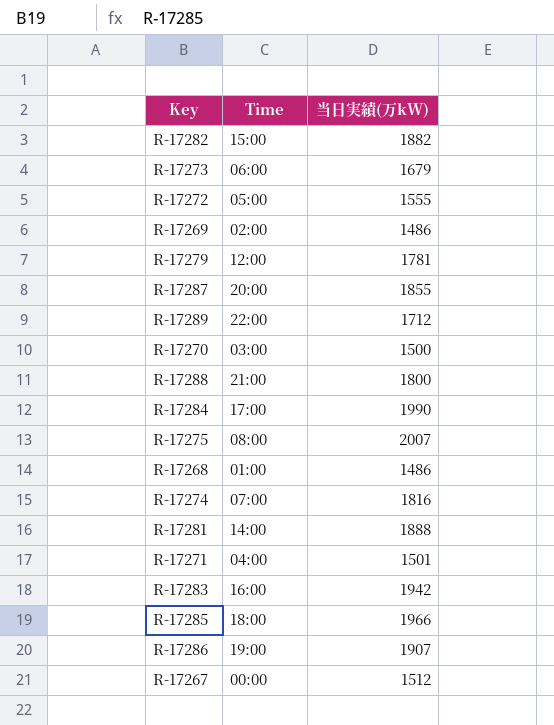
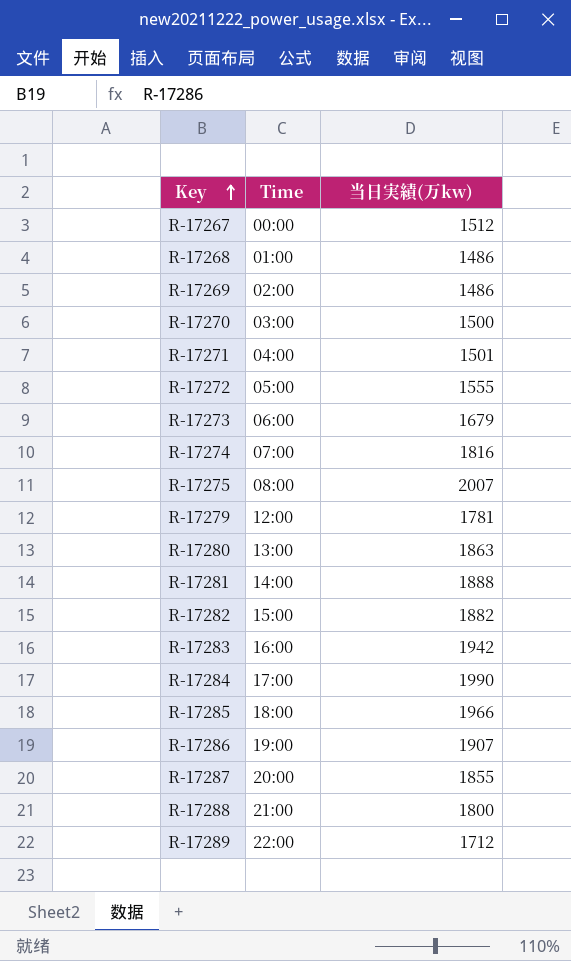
row order: none -> Key ascending
column name: 当日実績(万kW) -> 当日実績(万kw)
row R-17280: none -> 13:00 | 1863

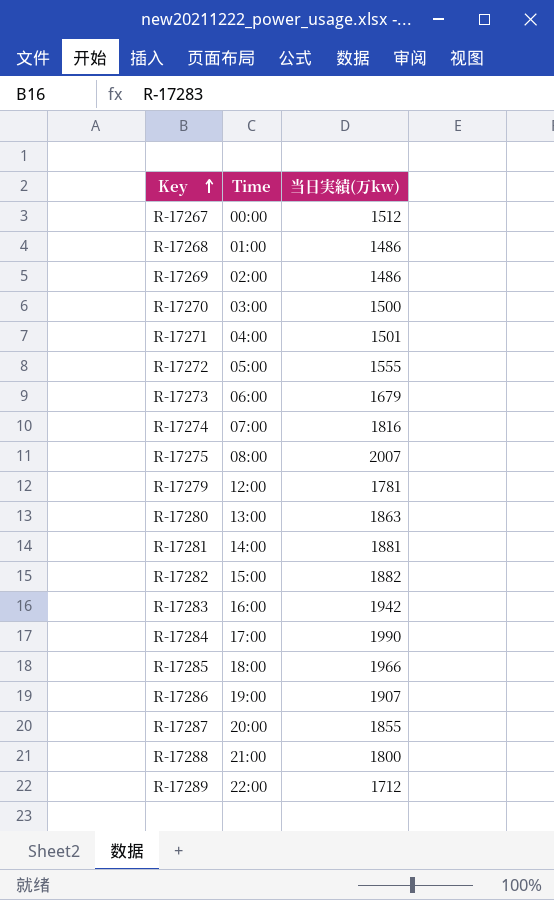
R-17281 | 当日実績(万kw): 1888 -> 1881

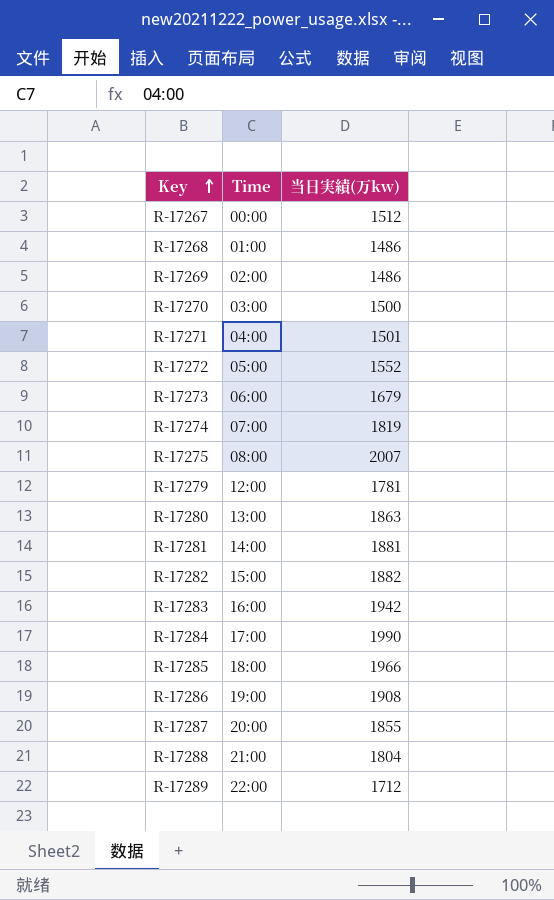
R-17272 | 当日実績(万kw): 1555 -> 1552
R-17274 | 当日実績(万kw): 1816 -> 1819
R-17286 | 当日実績(万kw): 1907 -> 1908
R-17288 | 当日実績(万kw): 1800 -> 1804

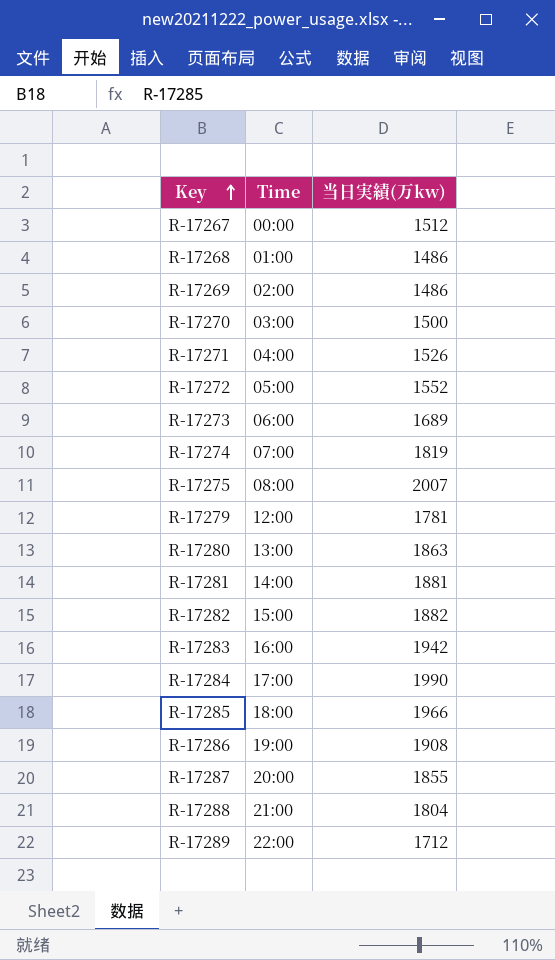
R-17271 | 当日実績(万kw): 1501 -> 1526
R-17273 | 当日実績(万kw): 1679 -> 1689

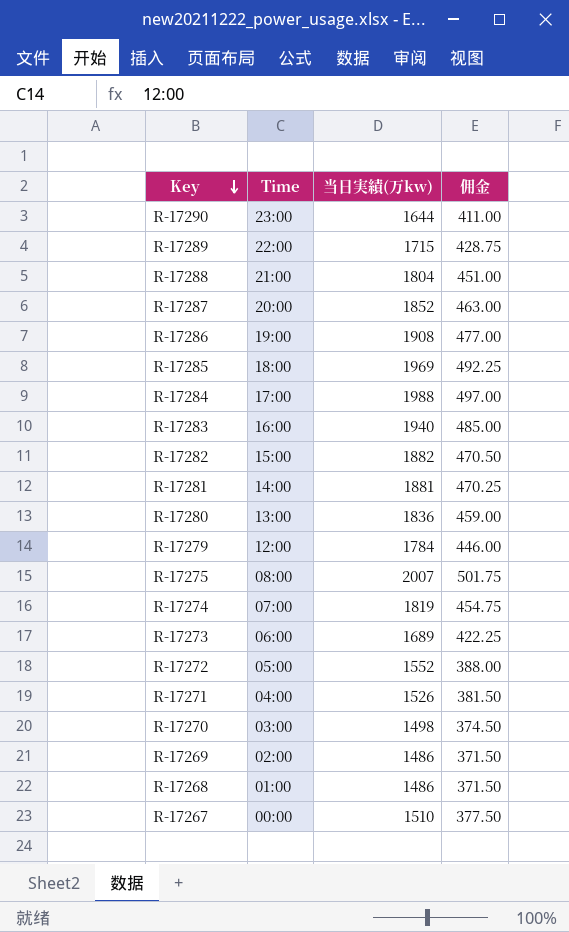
row order: Key ascending -> Key descending
column 佣金 | formula: none -> [当日実績(万kw)] * 0.25
row R-17290: none -> 23:00 | 1644 | 411.00
R-17289 | 当日実績(万kw): 1712 -> 1715
R-17287 | 当日実績(万kw): 1855 -> 1852
R-17285 | 当日実績(万kw): 1966 -> 1969
R-17284 | 当日実績(万kw): 1990 -> 1988
R-17283 | 当日実績(万kw): 1942 -> 1940
R-17280 | 当日実績(万kw): 1863 -> 1836
R-17279 | 当日実績(万kw): 1781 -> 1784
R-17270 | 当日実績(万kw): 1500 -> 1498
R-17267 | 当日実績(万kw): 1512 -> 1510

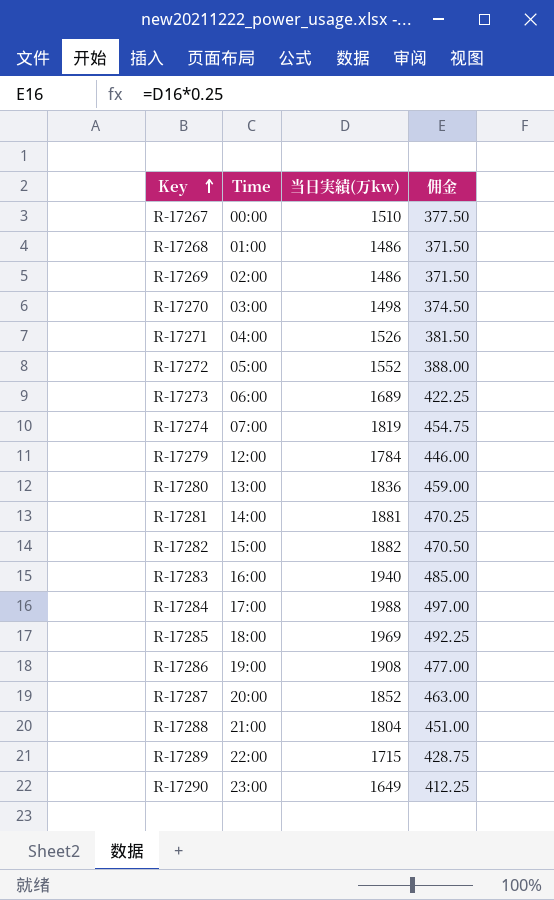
row order: Key descending -> Key ascending
row R-17275: 08:00 | 2007 | 501.75 -> none
R-17290 | 当日実績(万kw): 1644 -> 1649
R-17290 | 佣金: 411.00 -> 412.25

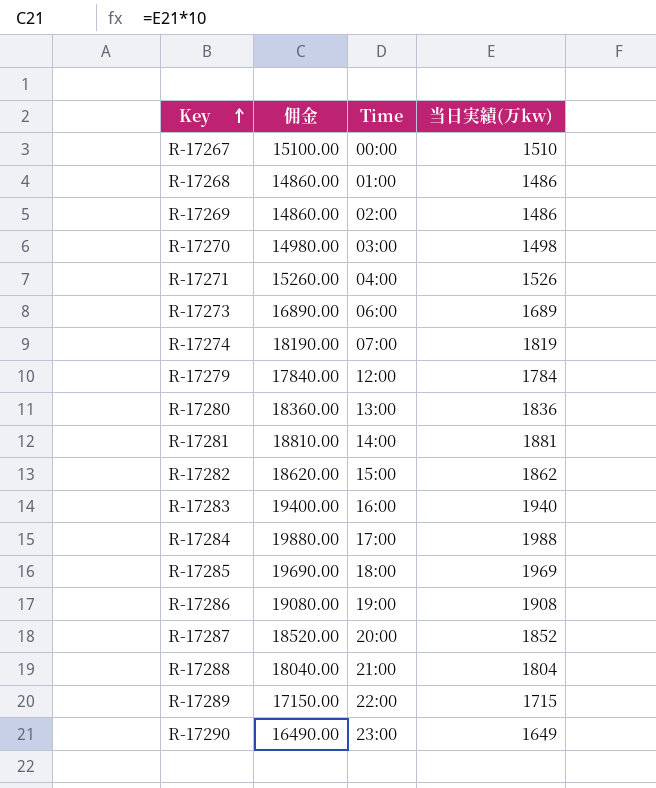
column 佣金 | formula: [当日実績(万kw)] * 0.25 -> [当日実績(万kw)] * 10
column 佣金 | position: 4 -> 2
row R-17272: 05:00 | 1552 | 388.00 -> none
R-17282 | 当日実績(万kw): 1882 -> 1862

